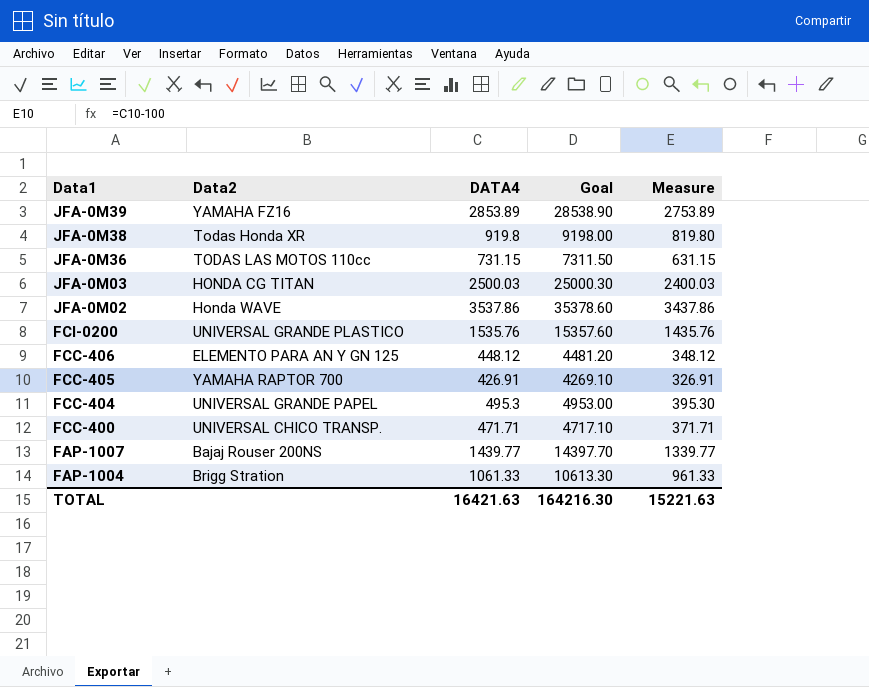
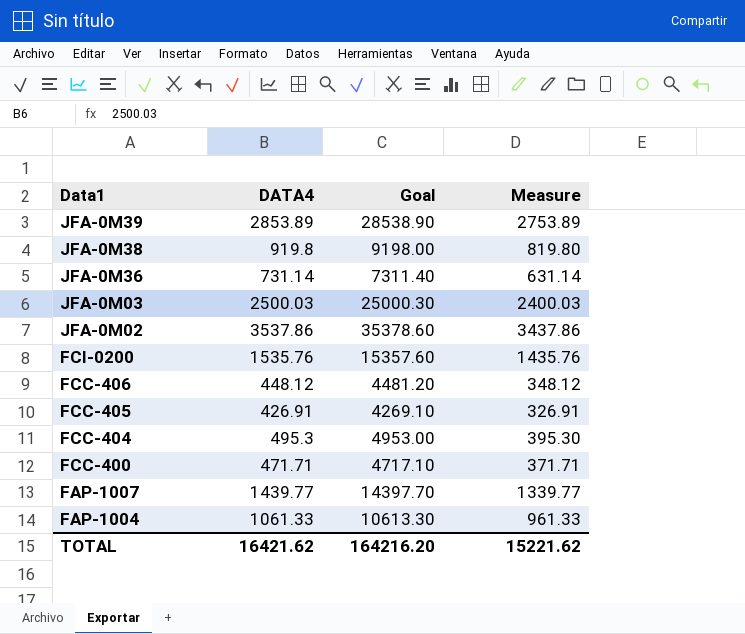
column Data2 | position: 2 -> none
JFA-0M36 | DATA4: 731.15 -> 731.14
JFA-0M36 | Goal: 7311.50 -> 7311.40
JFA-0M36 | Measure: 631.15 -> 631.14
TOTAL | DATA4: 16421.63 -> 16421.62
TOTAL | Goal: 164216.30 -> 164216.20
TOTAL | Measure: 15221.63 -> 15221.62

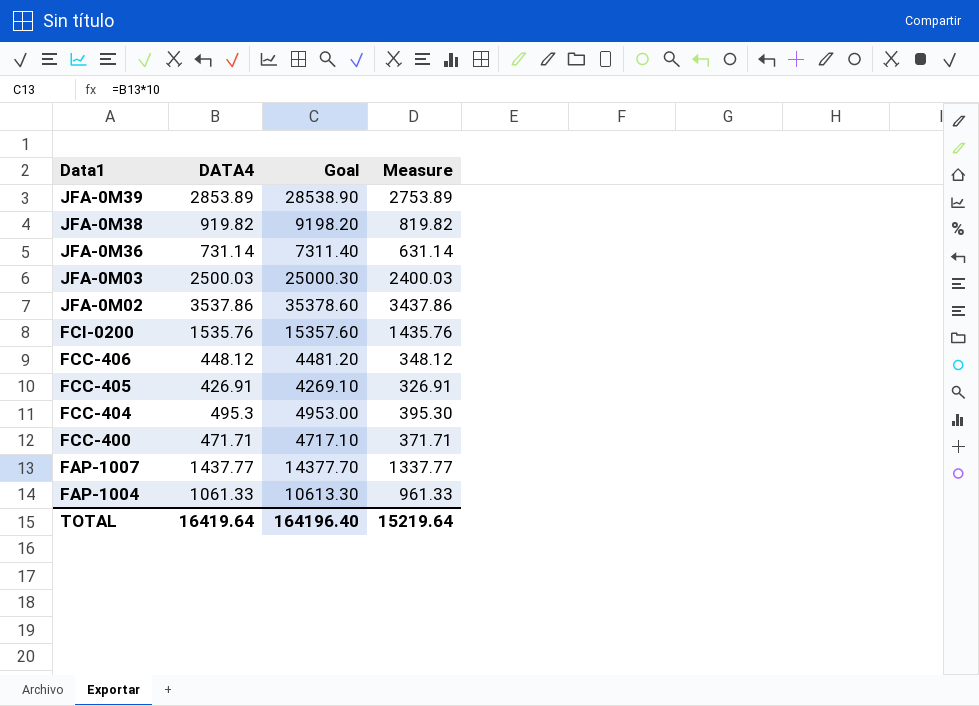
JFA-0M38 | DATA4: 919.8 -> 919.82
JFA-0M38 | Goal: 9198.00 -> 9198.20
JFA-0M38 | Measure: 819.80 -> 819.82
FAP-1007 | DATA4: 1439.77 -> 1437.77
FAP-1007 | Goal: 14397.70 -> 14377.70
FAP-1007 | Measure: 1339.77 -> 1337.77
TOTAL | DATA4: 16421.62 -> 16419.64
TOTAL | Goal: 164216.20 -> 164196.40
TOTAL | Measure: 15221.62 -> 15219.64

